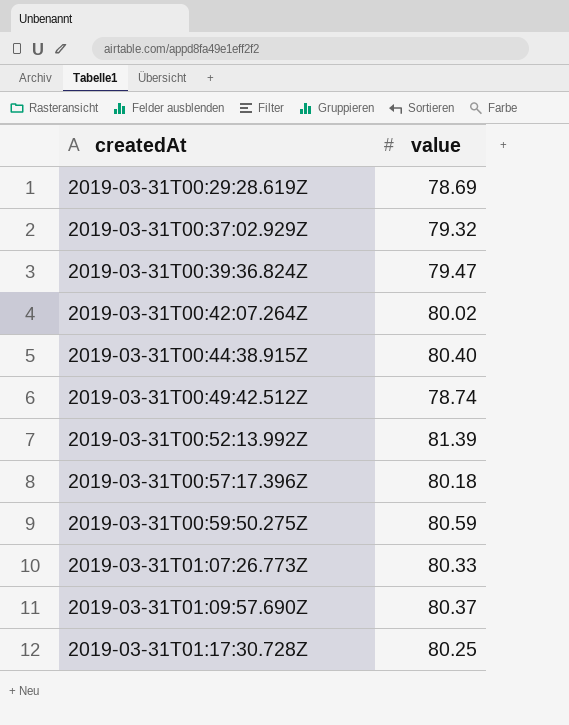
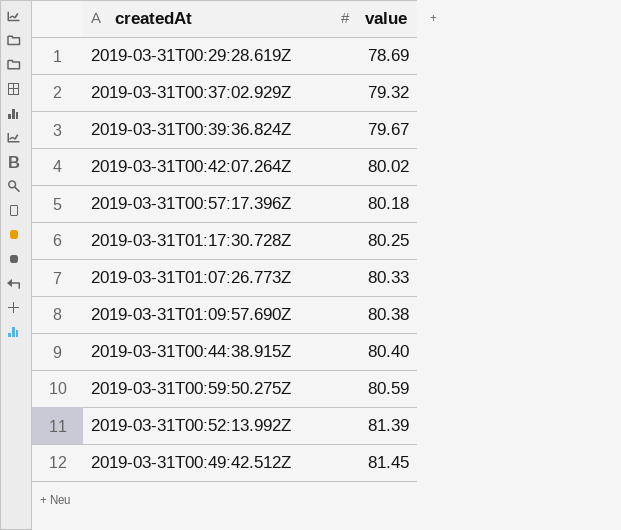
row order: createdAt ascending -> value ascending
2019-03-31T00:39:36.824Z | value: 79.47 -> 79.67
2019-03-31T01:09:57.690Z | value: 80.37 -> 80.38
2019-03-31T00:49:42.512Z | value: 78.74 -> 81.45

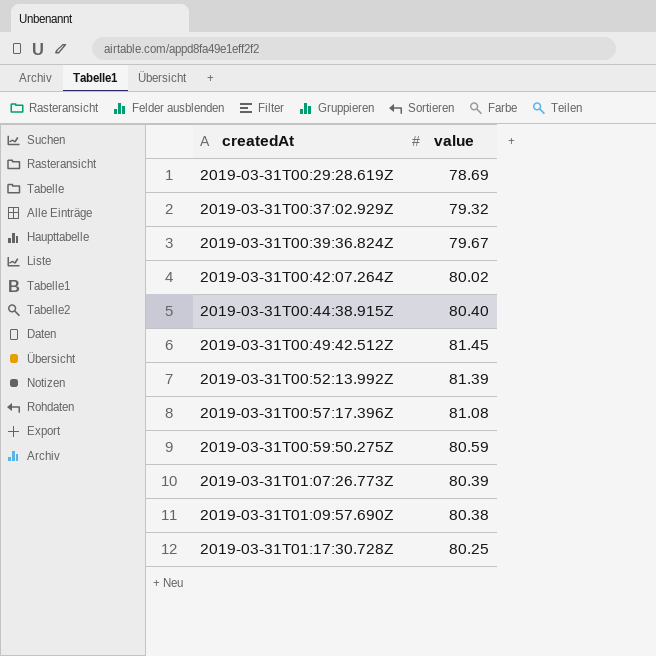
row order: value ascending -> createdAt ascending
2019-03-31T00:57:17.396Z | value: 80.18 -> 81.08
2019-03-31T01:07:26.773Z | value: 80.33 -> 80.39

